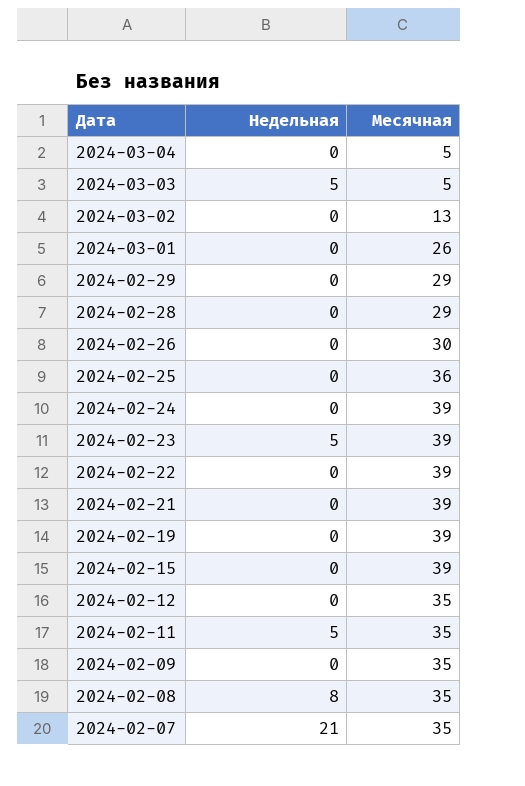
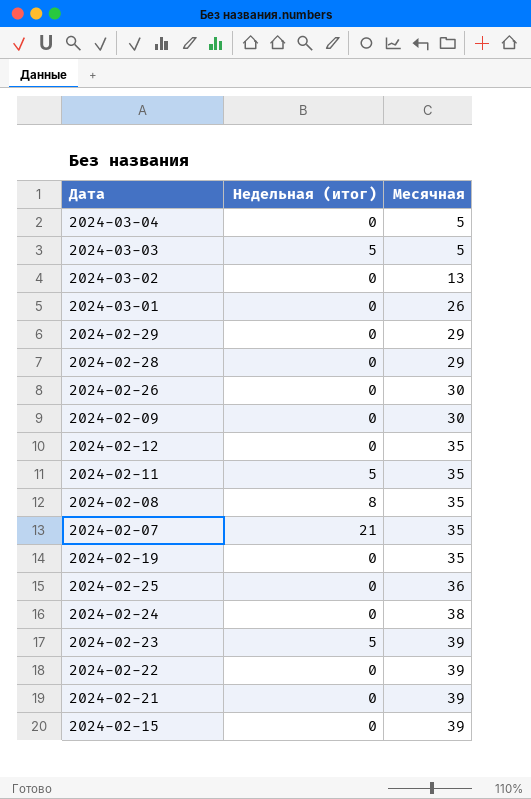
row order: Дата descending -> Месячная ascending
column name: Недельная -> Недельная (итог)
2024-02-09 | Месячная: 35 -> 30
2024-02-19 | Месячная: 39 -> 35
2024-02-24 | Месячная: 39 -> 38

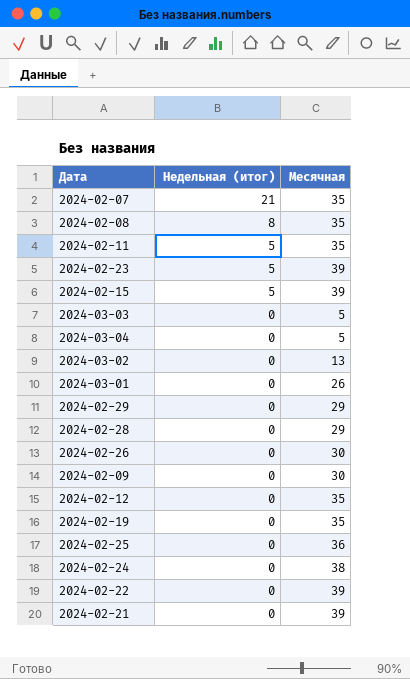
row order: Месячная ascending -> Недельная (итог) descending
2024-02-15 | Недельная (итог): 0 -> 5
2024-03-03 | Недельная (итог): 5 -> 0

